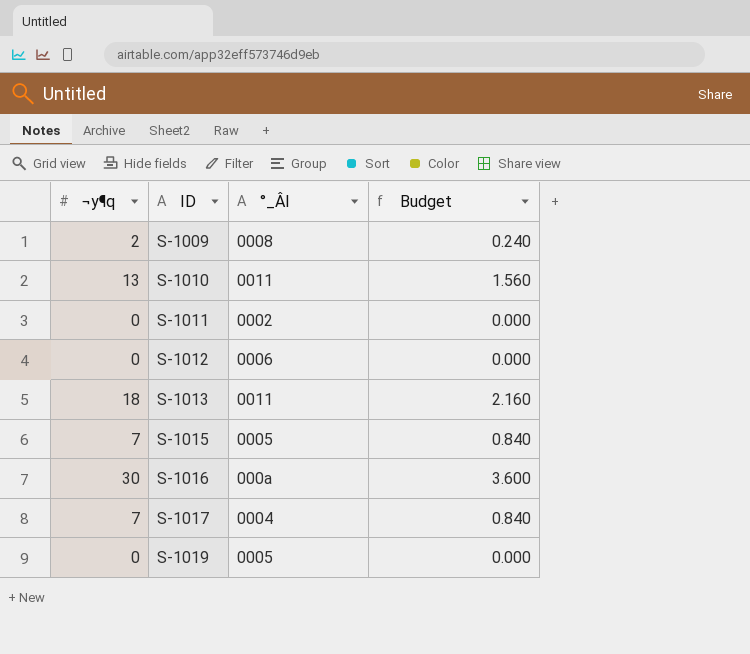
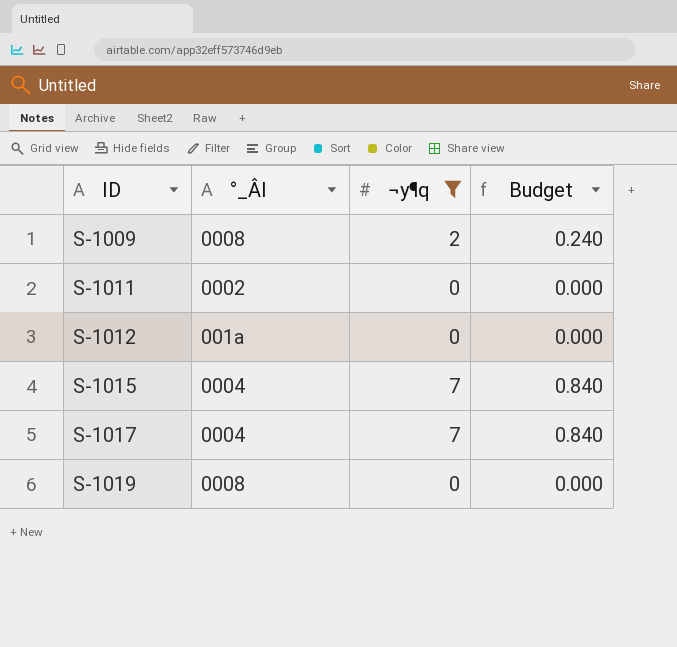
filter: none -> ¬y¶q <= 7
column ¬y¶q | position: 1 -> 3
S-1012 | °_ÂI: 0006 -> 001a
S-1015 | °_ÂI: 0005 -> 0004
S-1019 | °_ÂI: 0005 -> 0008

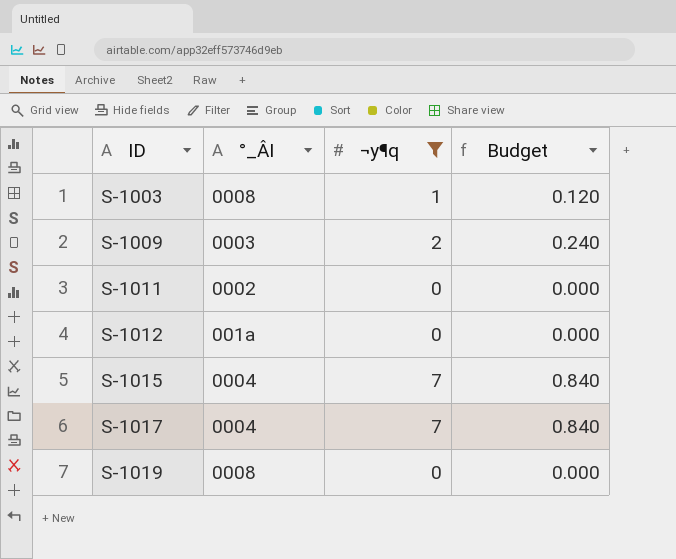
row S-1003: none -> 0008 | 1 | 0.120
S-1009 | °_ÂI: 0008 -> 0003

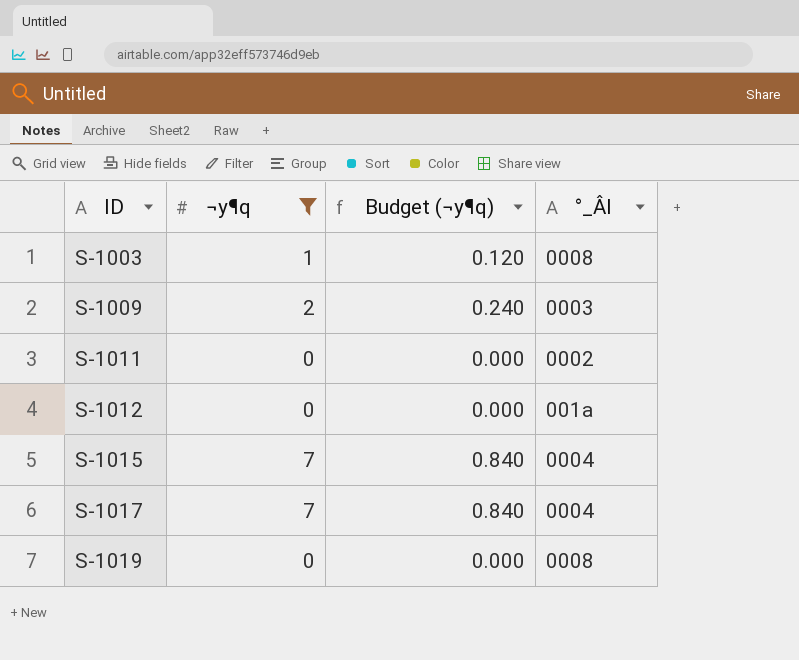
column name: Budget -> Budget (¬y¶q)
column °_ÂI | position: 2 -> 4

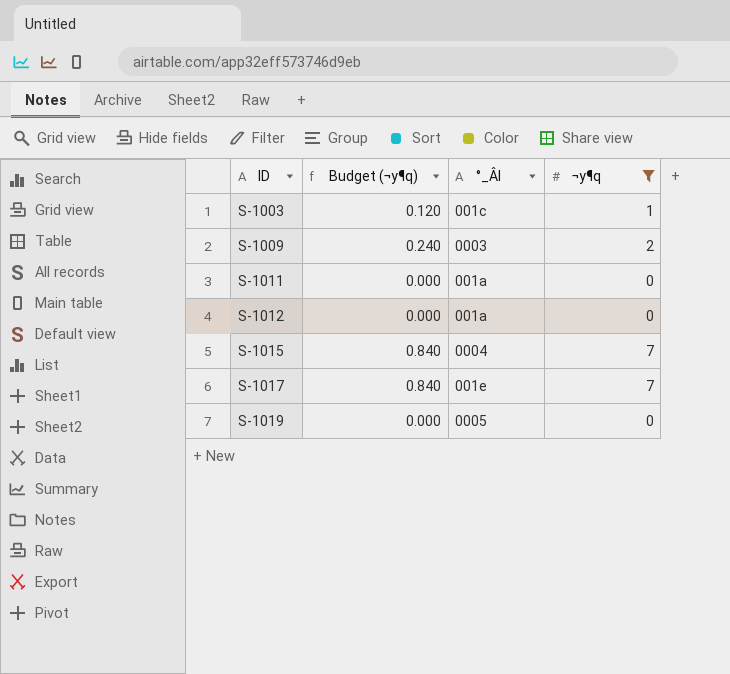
column ¬y¶q | position: 2 -> 4
S-1003 | °_ÂI: 0008 -> 001c
S-1011 | °_ÂI: 0002 -> 001a
S-1017 | °_ÂI: 0004 -> 001e
S-1019 | °_ÂI: 0008 -> 0005

